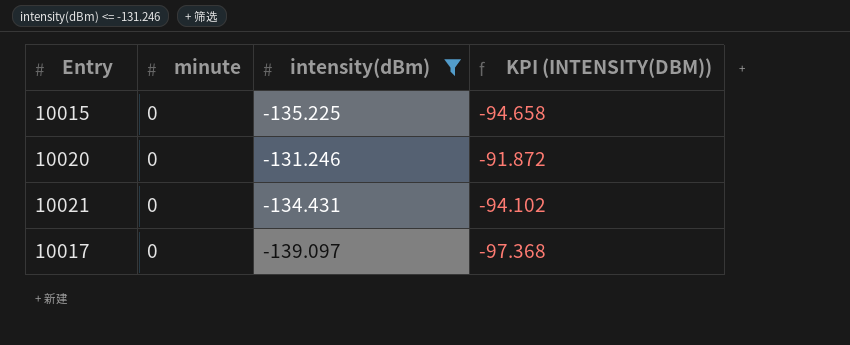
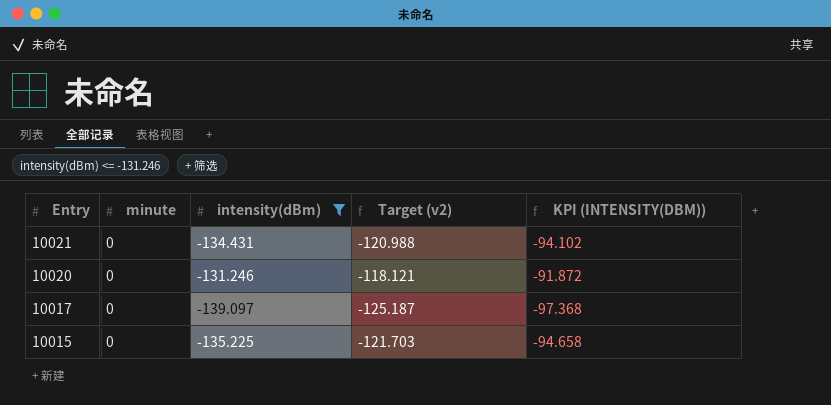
row order: none -> Entry descending
column Target (v2) | formula: none -> [intensity(dBm)] * 0.9

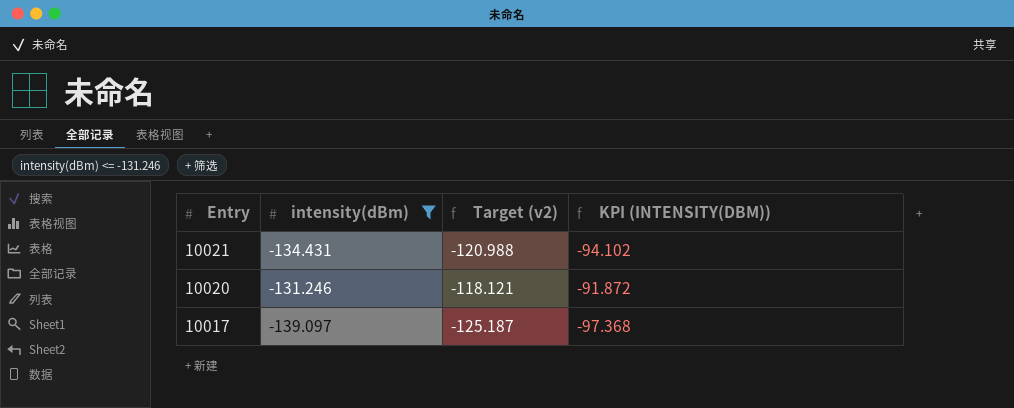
column minute | position: 2 -> none
row 10015: 0 | -135.225 | -121.703 | -94.658 -> none

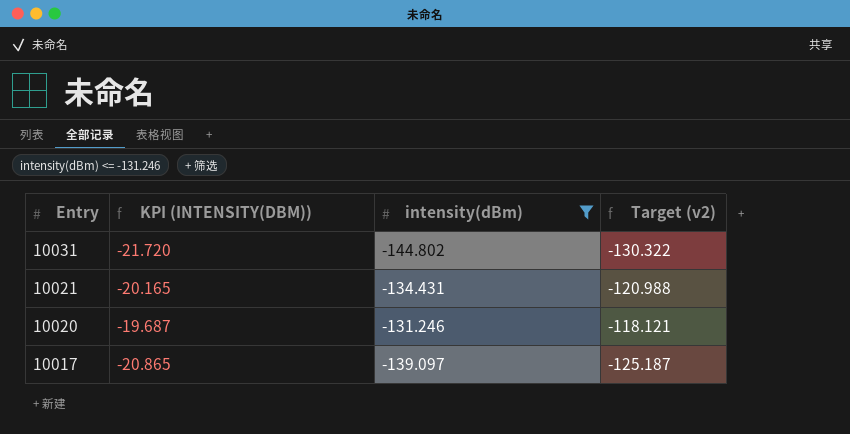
column KPI (INTENSITY(DBM)) | formula: [intensity(dBm)] * 0.7 -> [intensity(dBm)] * 0.15
column KPI (INTENSITY(DBM)) | position: 4 -> 2
row 10031: none -> -21.720 | -144.802 | -130.322

